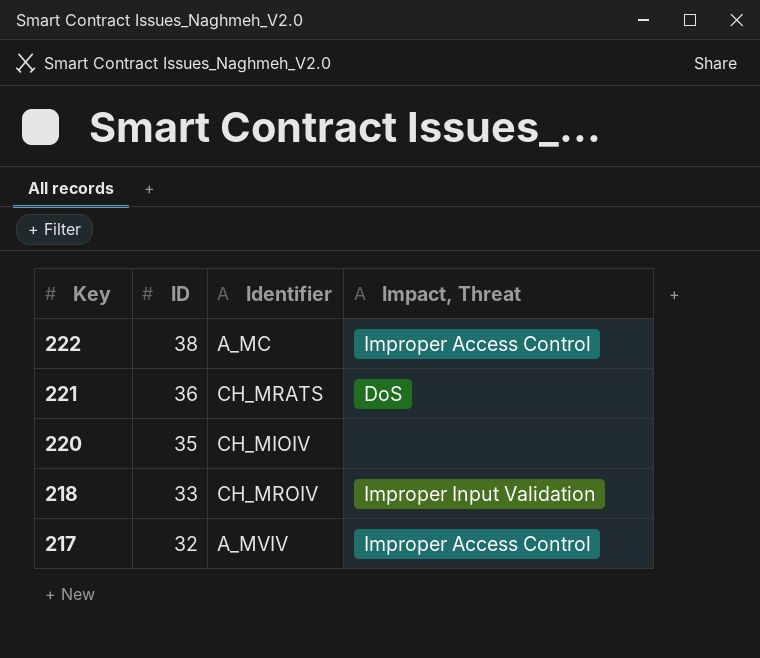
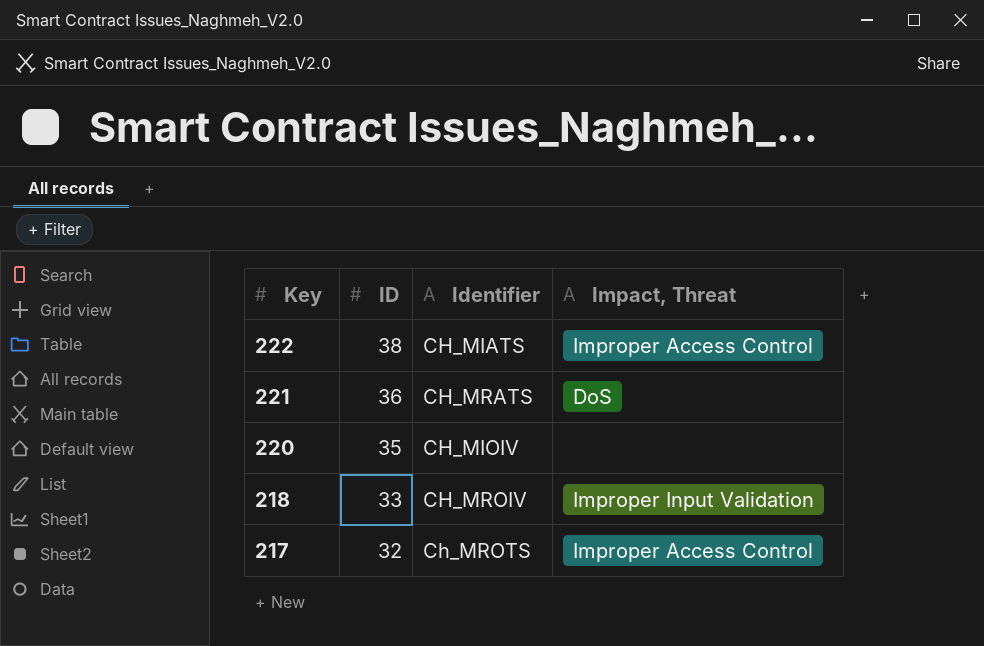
222 | Identifier: A_MC -> CH_MIATS
217 | Identifier: A_MVIV -> Ch_MROTS

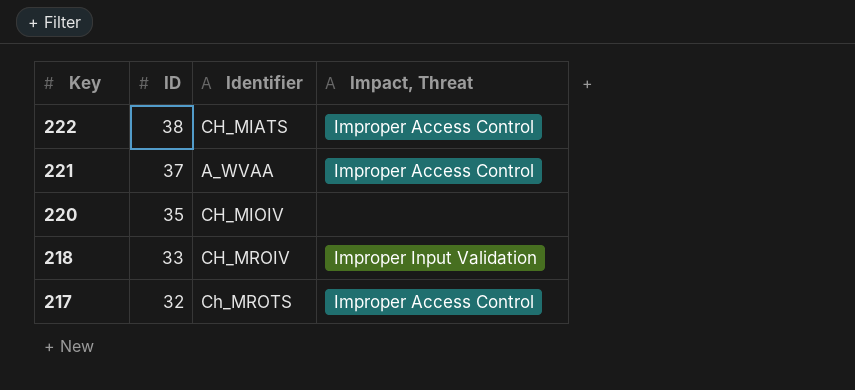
221 | ID: 36 -> 37
221 | Identifier: CH_MRATS -> A_WVAA
221 | Impact, Threat: DoS -> Improper Access Control

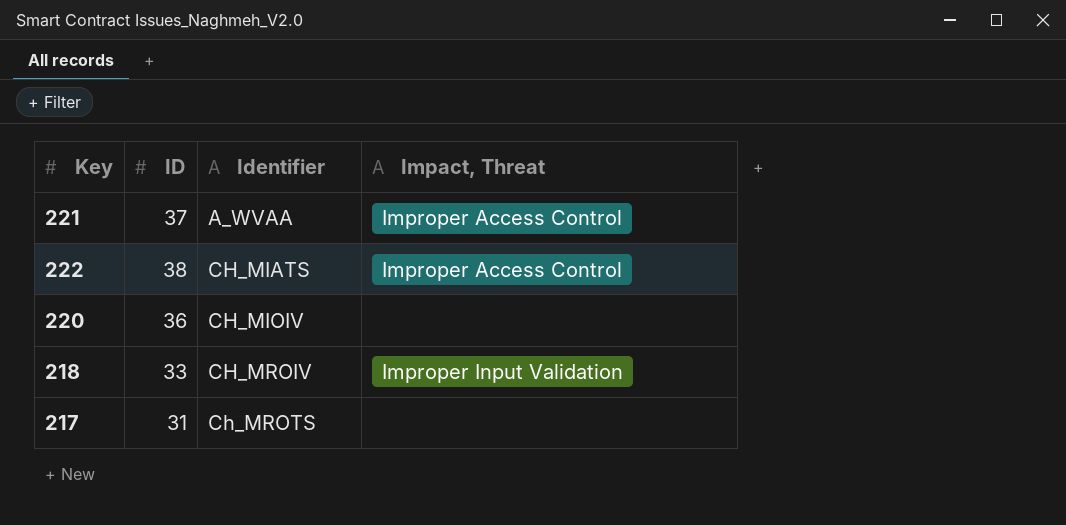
row order: Key descending -> Identifier ascending
220 | ID: 35 -> 36
217 | ID: 32 -> 31
217 | Impact, Threat: Improper Access Control -> none

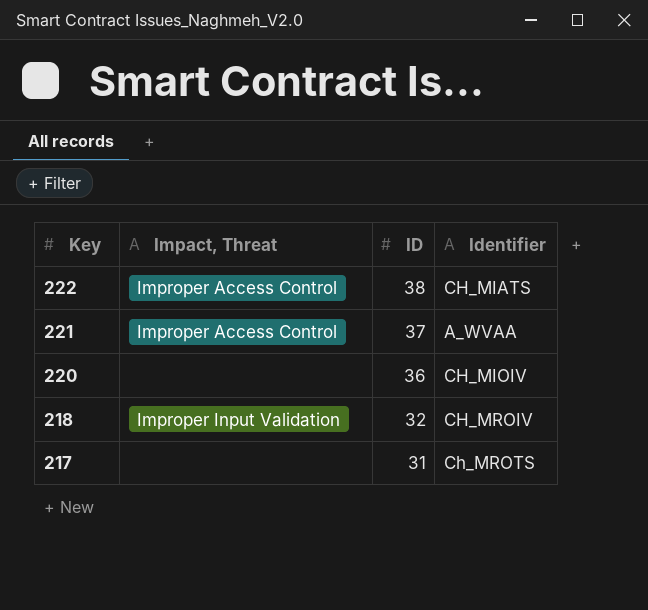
row order: Identifier ascending -> Key descending
column Impact, Threat | position: 4 -> 2
218 | ID: 33 -> 32

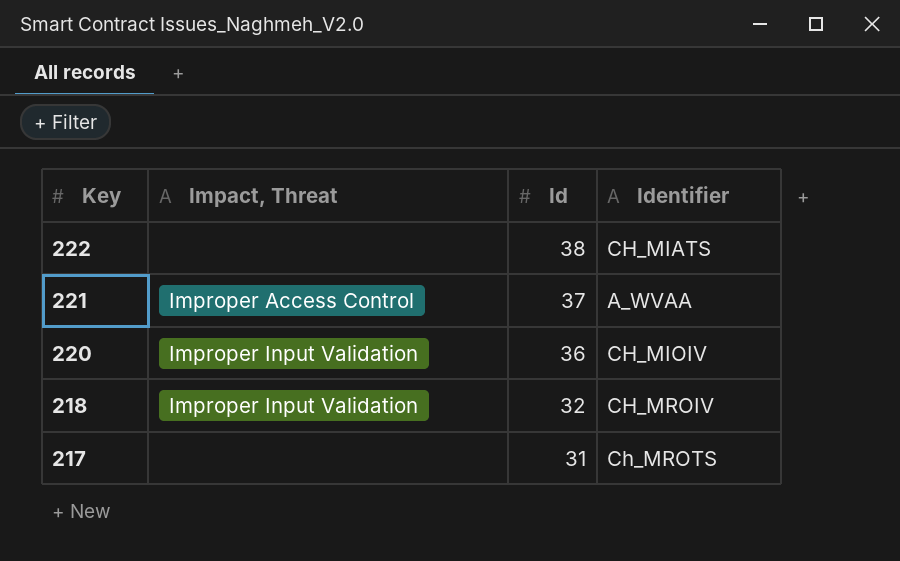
column name: ID -> Id
222 | Impact, Threat: Improper Access Control -> none
220 | Impact, Threat: none -> Improper Input Validation

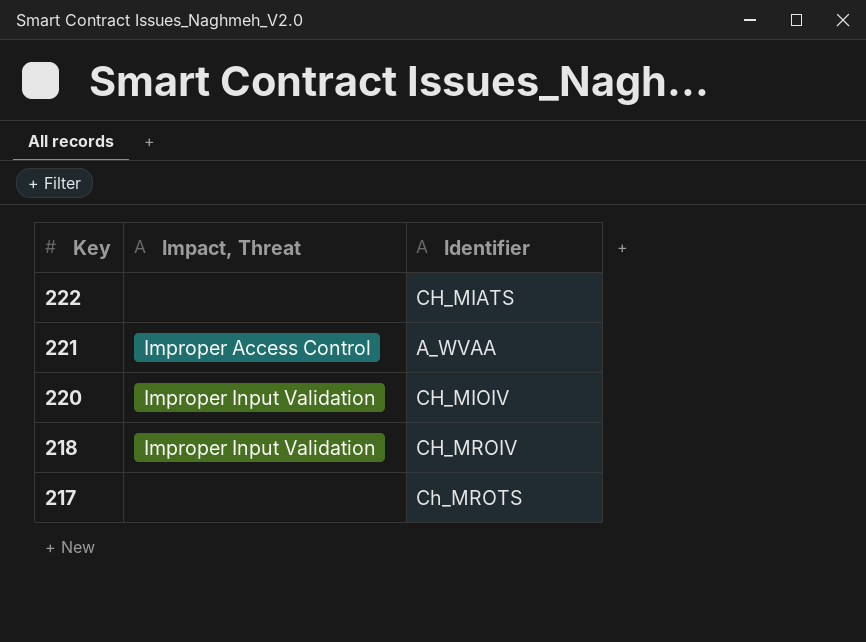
column Id | position: 3 -> none

